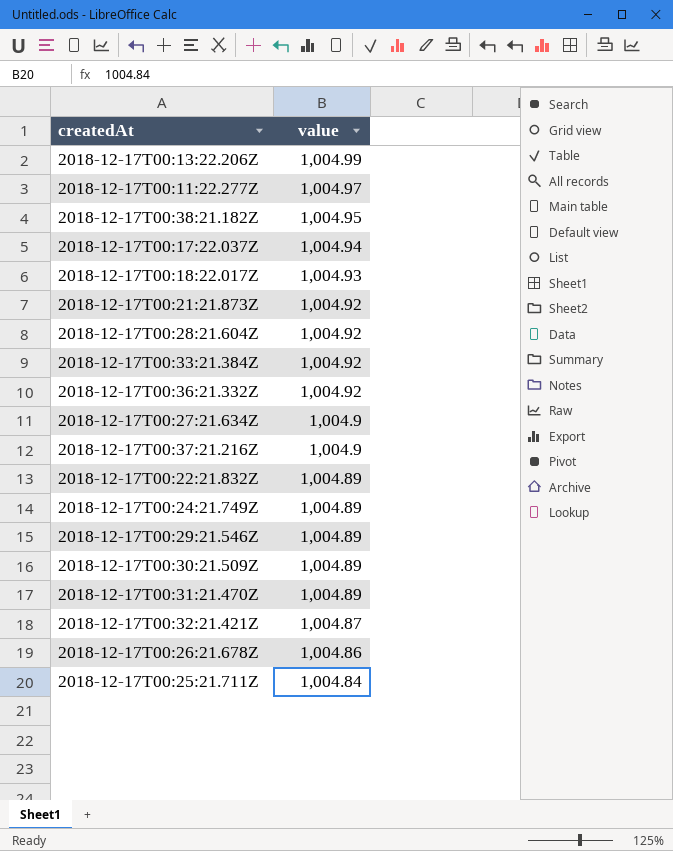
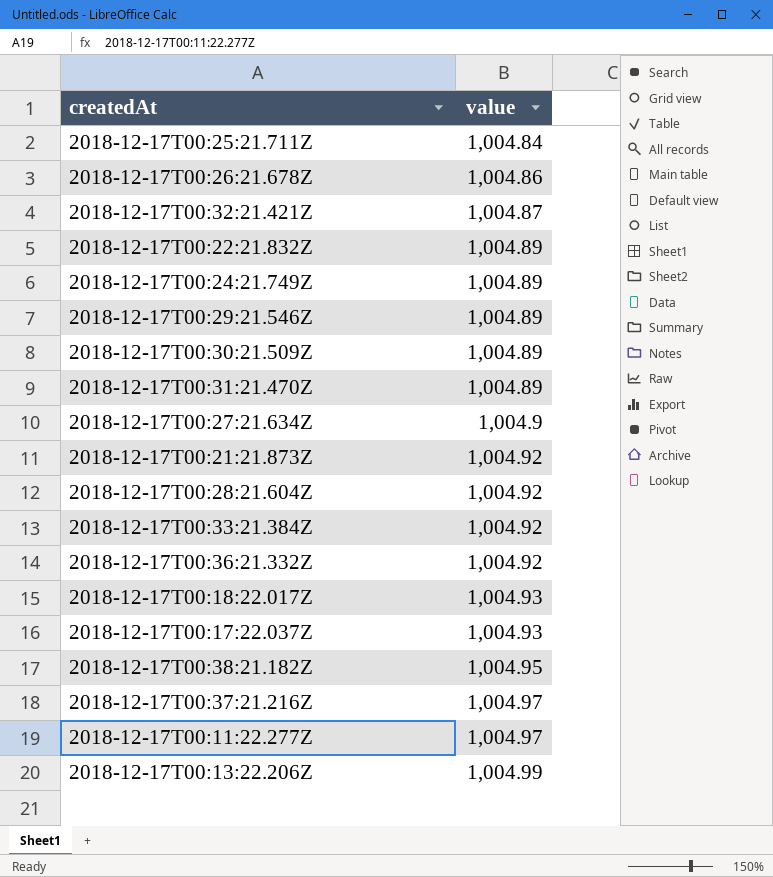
row order: value descending -> value ascending
2018-12-17T00:17:22.037Z | value: 1,004.94 -> 1,004.93
2018-12-17T00:37:21.216Z | value: 1,004.9 -> 1,004.97

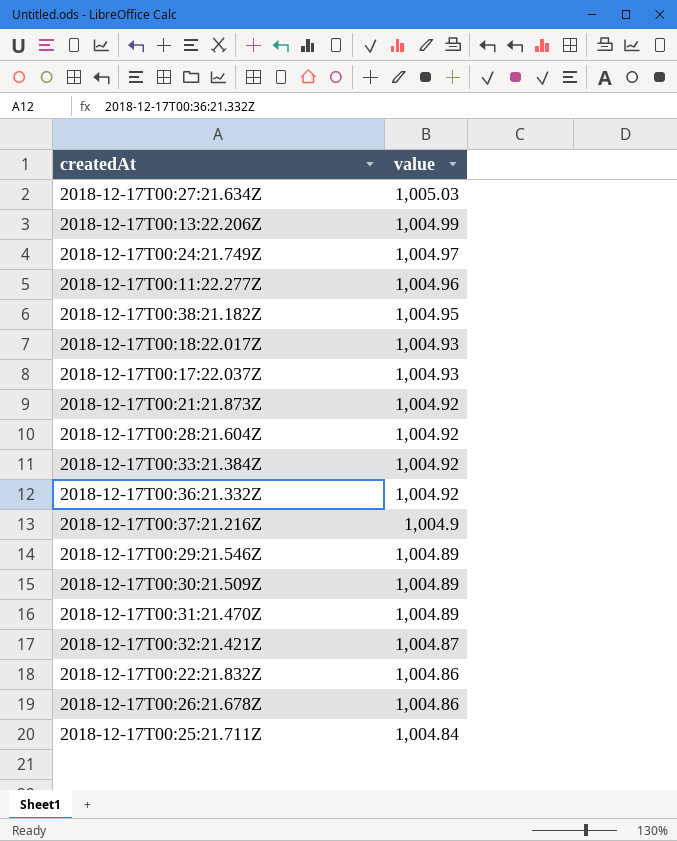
row order: value ascending -> value descending
2018-12-17T00:27:21.634Z | value: 1,004.9 -> 1,005.03
2018-12-17T00:24:21.749Z | value: 1,004.89 -> 1,004.97
2018-12-17T00:11:22.277Z | value: 1,004.97 -> 1,004.96
2018-12-17T00:37:21.216Z | value: 1,004.97 -> 1,004.9
2018-12-17T00:22:21.832Z | value: 1,004.89 -> 1,004.86

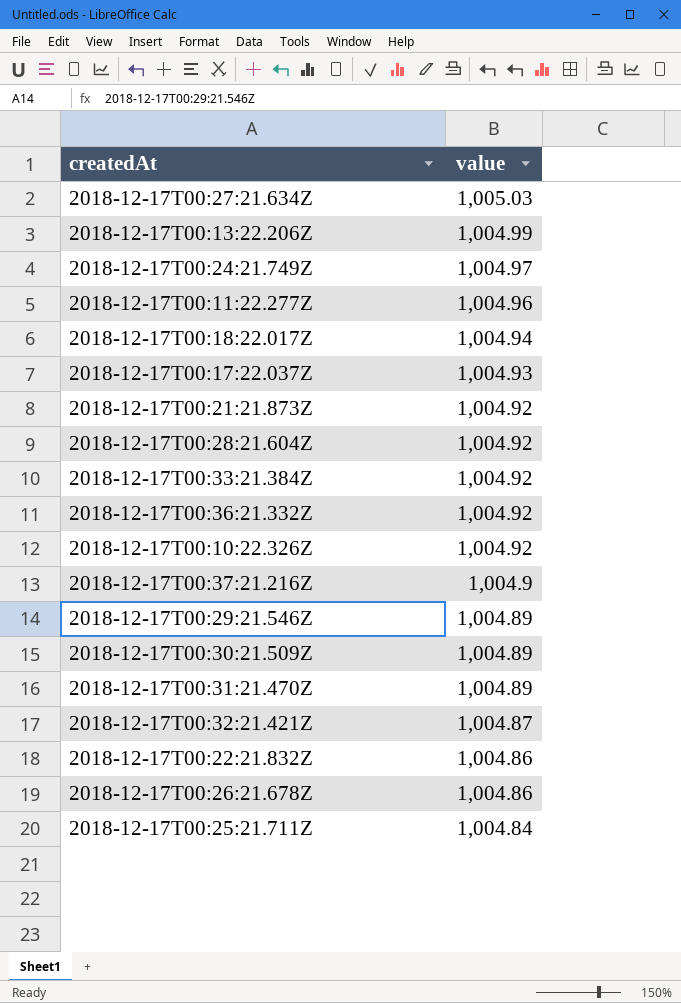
row 2018-12-17T00:38:21.182Z: 1,004.95 -> none
2018-12-17T00:18:22.017Z | value: 1,004.93 -> 1,004.94
row 2018-12-17T00:10:22.326Z: none -> 1,004.92

